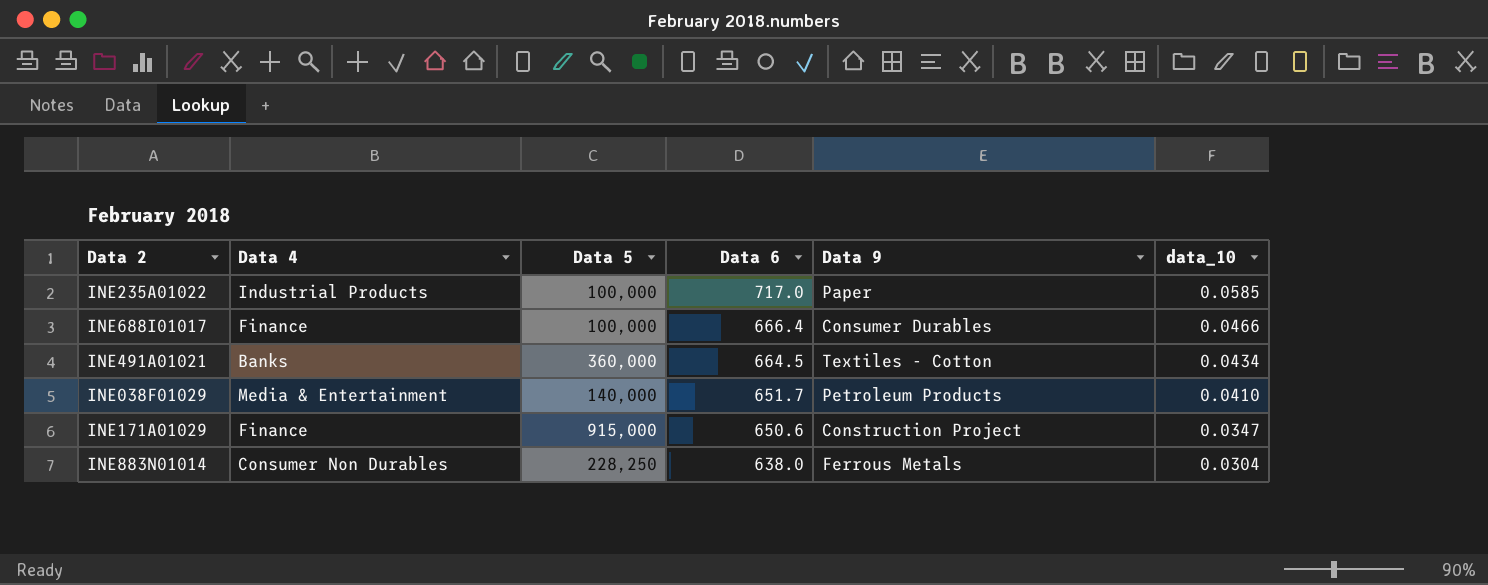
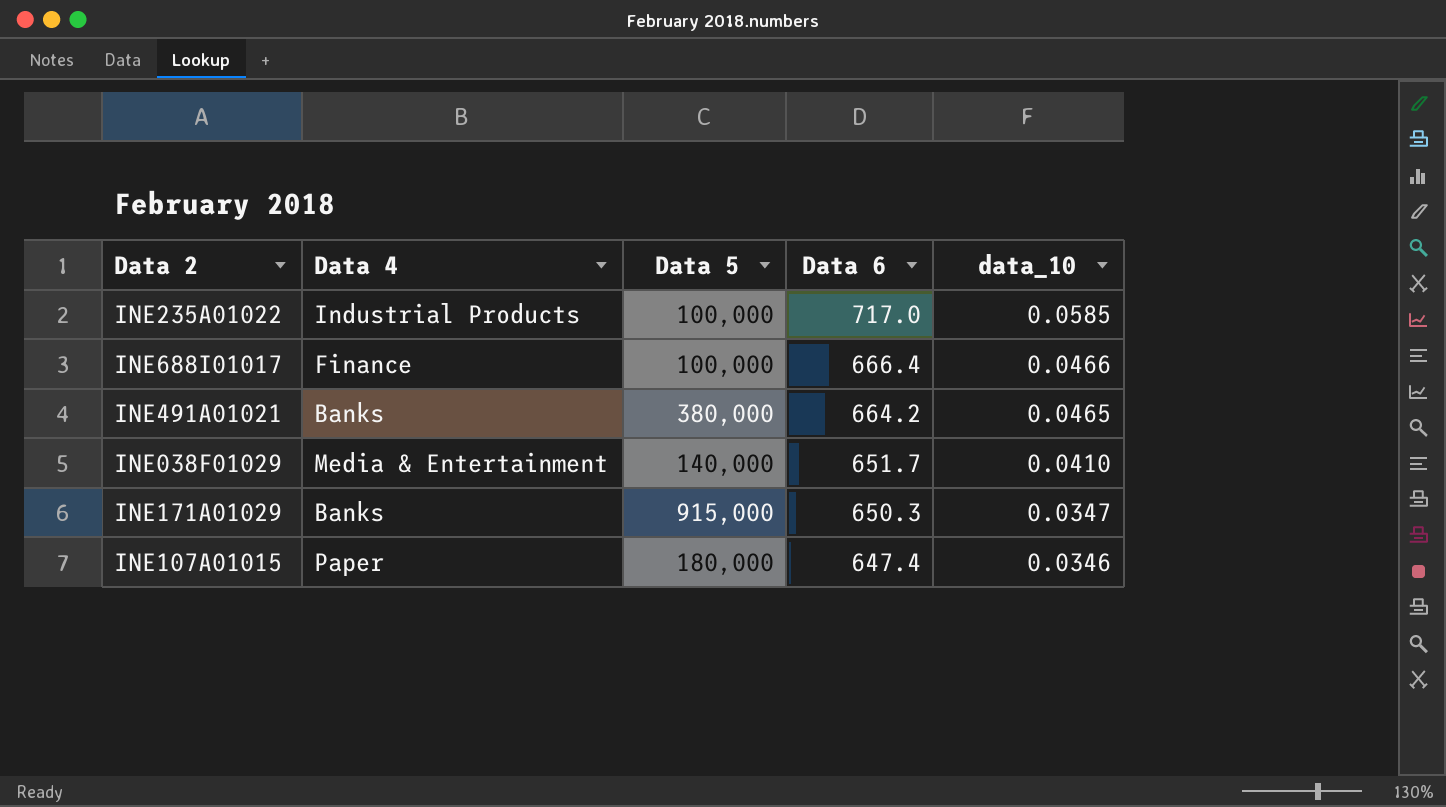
column Data 9 | position: 5 -> none
row INE883N01014: Consumer Non Durables | 228,250 | 638.0 | Ferrous Metals | 0.0304 -> none
INE491A01021 | Data 5: 360,000 -> 380,000
INE491A01021 | Data 6: 664.5 -> 664.2
INE491A01021 | data_10: 0.0434 -> 0.0465
INE171A01029 | Data 4: Finance -> Banks
INE171A01029 | Data 6: 650.6 -> 650.3
row INE107A01015: none -> Paper | 180,000 | 647.4 | 0.0346

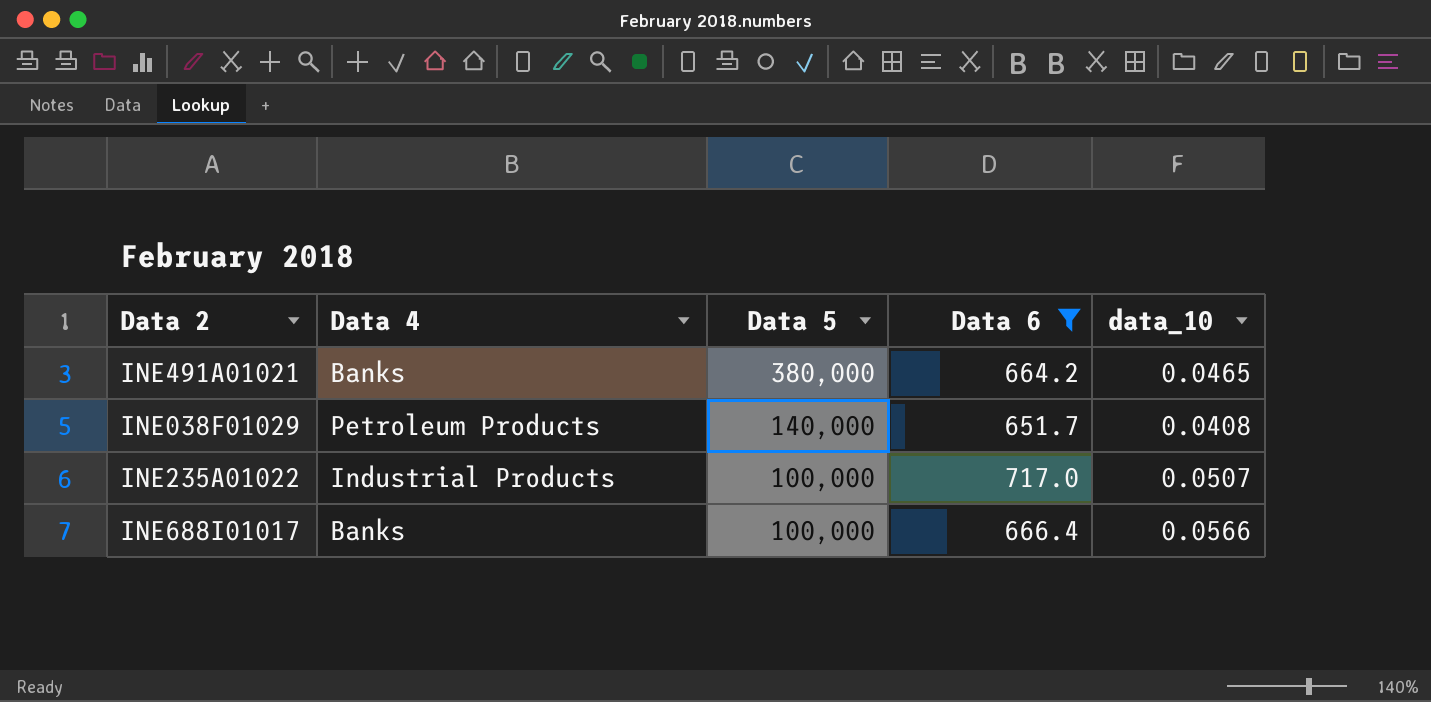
filter: none -> Data 6 >= 651.7
row order: Data 6 descending -> Data 5 descending
INE038F01029 | Data 4: Media & Entertainment -> Petroleum Products
INE038F01029 | data_10: 0.0410 -> 0.0408
INE235A01022 | data_10: 0.0585 -> 0.0507
INE688I01017 | Data 4: Finance -> Banks
INE688I01017 | data_10: 0.0466 -> 0.0566

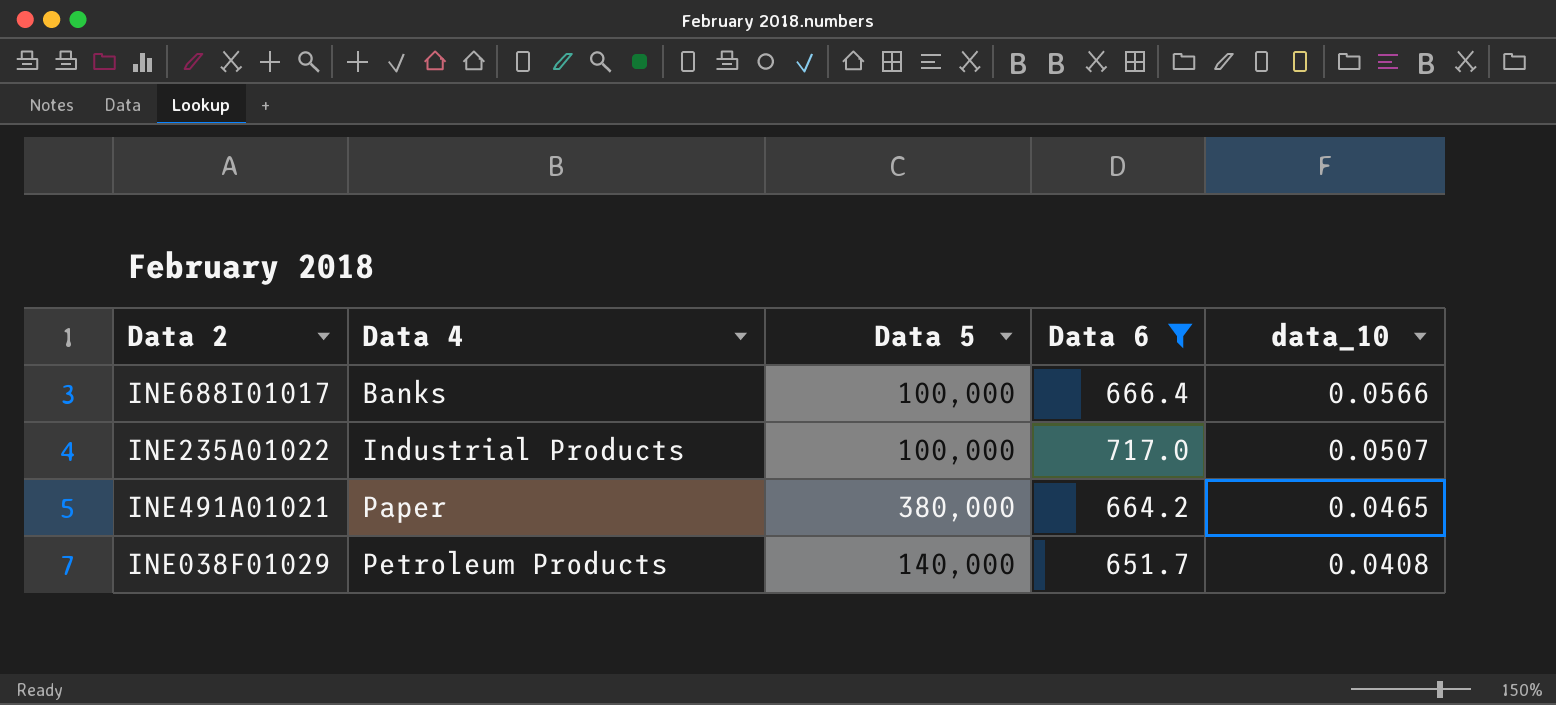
row order: Data 5 descending -> Data 4 ascending
INE491A01021 | Data 4: Banks -> Paper

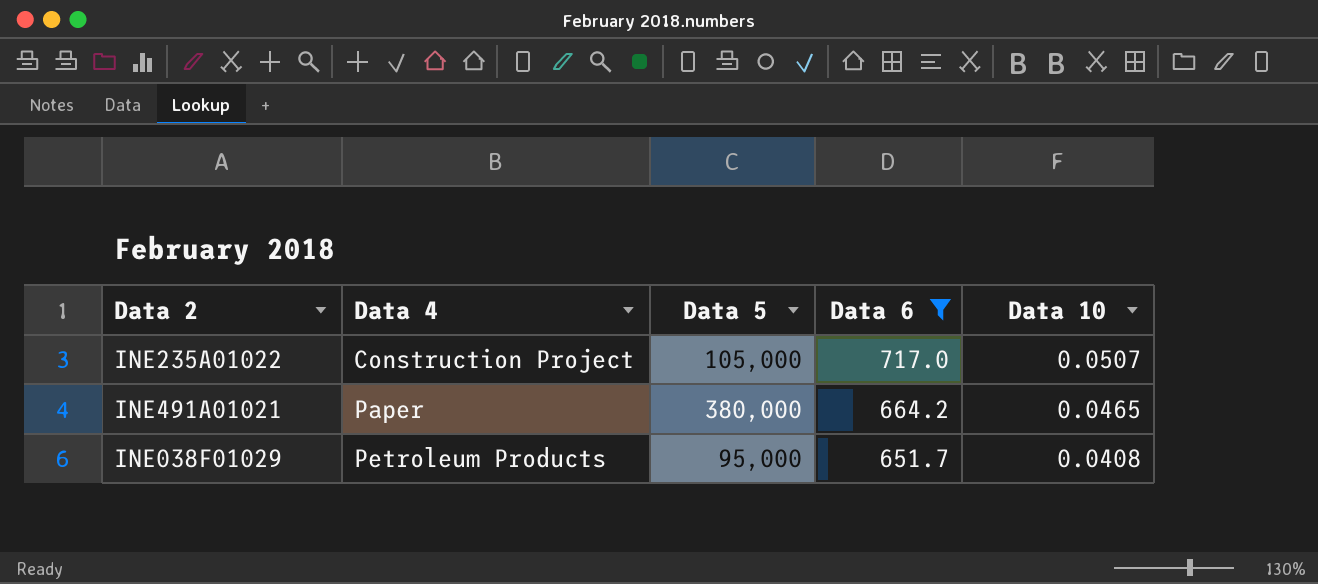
column name: data_10 -> Data 10
row INE688I01017: Banks | 100,000 | 666.4 | 0.0566 -> none
INE235A01022 | Data 4: Industrial Products -> Construction Project
INE235A01022 | Data 5: 100,000 -> 105,000
INE038F01029 | Data 5: 140,000 -> 95,000

